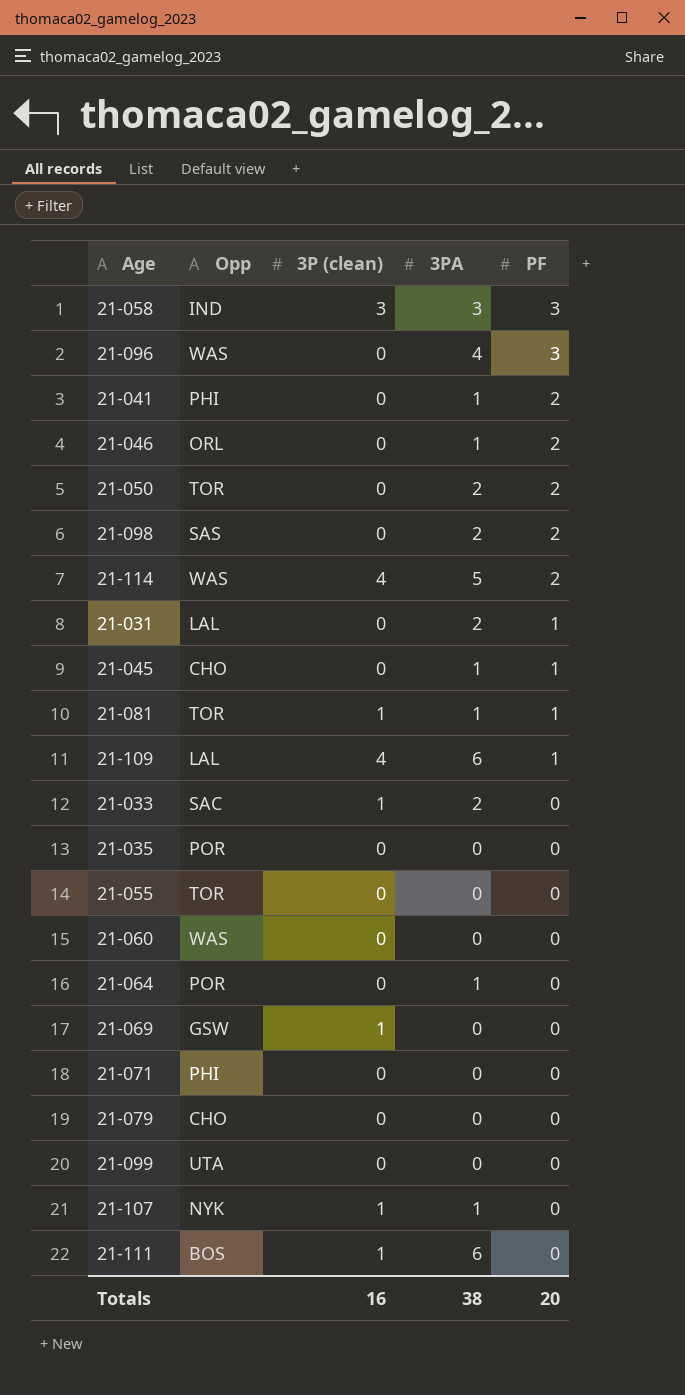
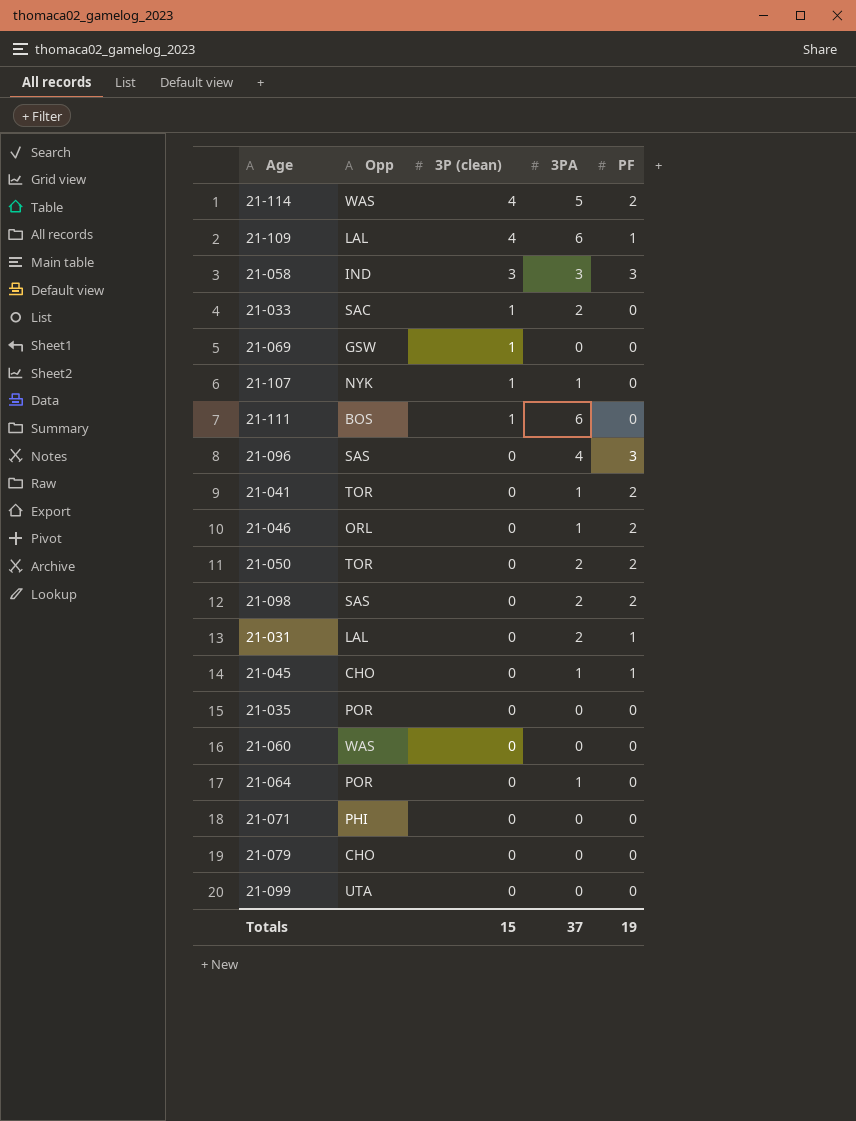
row order: PF descending -> 3P (clean) descending
row 21-081: TOR | 1 | 1 | 1 -> none
row 21-055: TOR | 0 | 0 | 0 -> none
21-096 | Opp: WAS -> SAS
21-041 | Opp: PHI -> TOR
Totals | 3P (clean): 16 -> 15
Totals | 3PA: 38 -> 37
Totals | PF: 20 -> 19

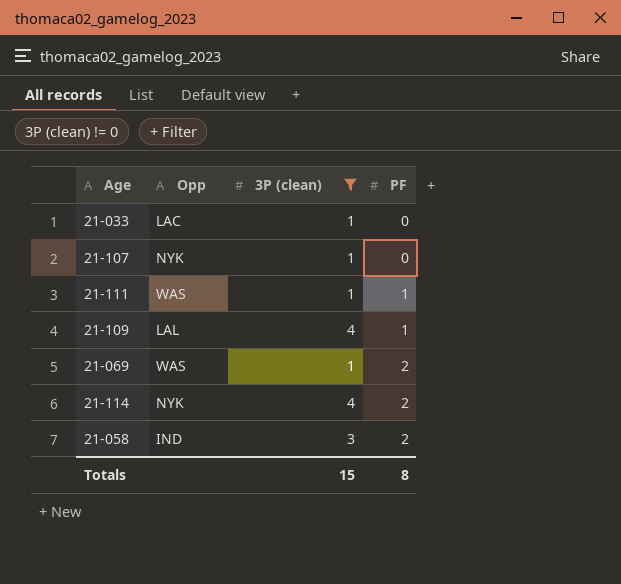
filter: none -> 3P (clean) != 0
row order: 3P (clean) descending -> PF ascending
column 3PA | position: 4 -> none
21-033 | Opp: SAC -> LAC
21-111 | Opp: BOS -> WAS
21-111 | PF: 0 -> 1
21-069 | Opp: GSW -> WAS
21-069 | PF: 0 -> 2
21-114 | Opp: WAS -> NYK
21-058 | PF: 3 -> 2
Totals | PF: 19 -> 8

